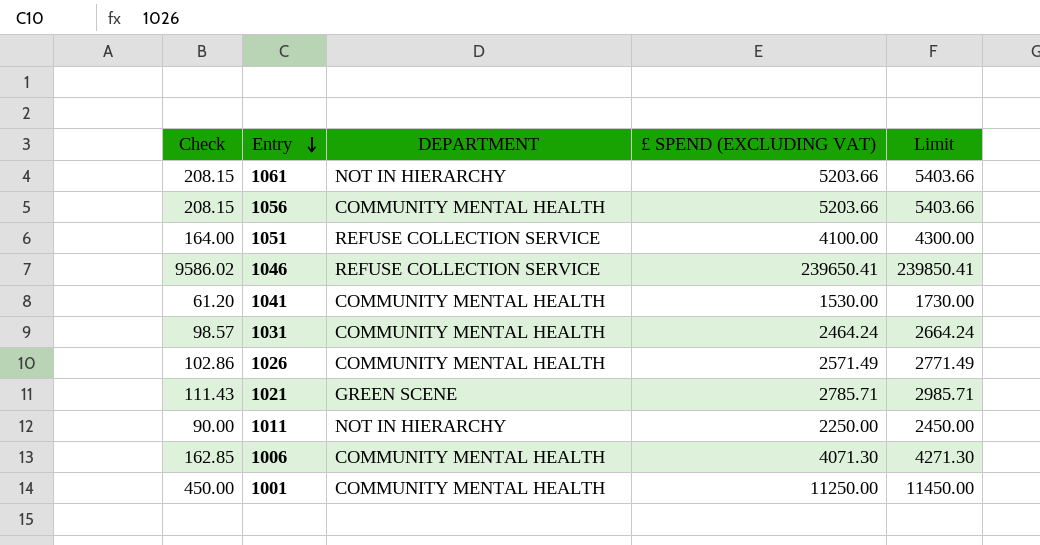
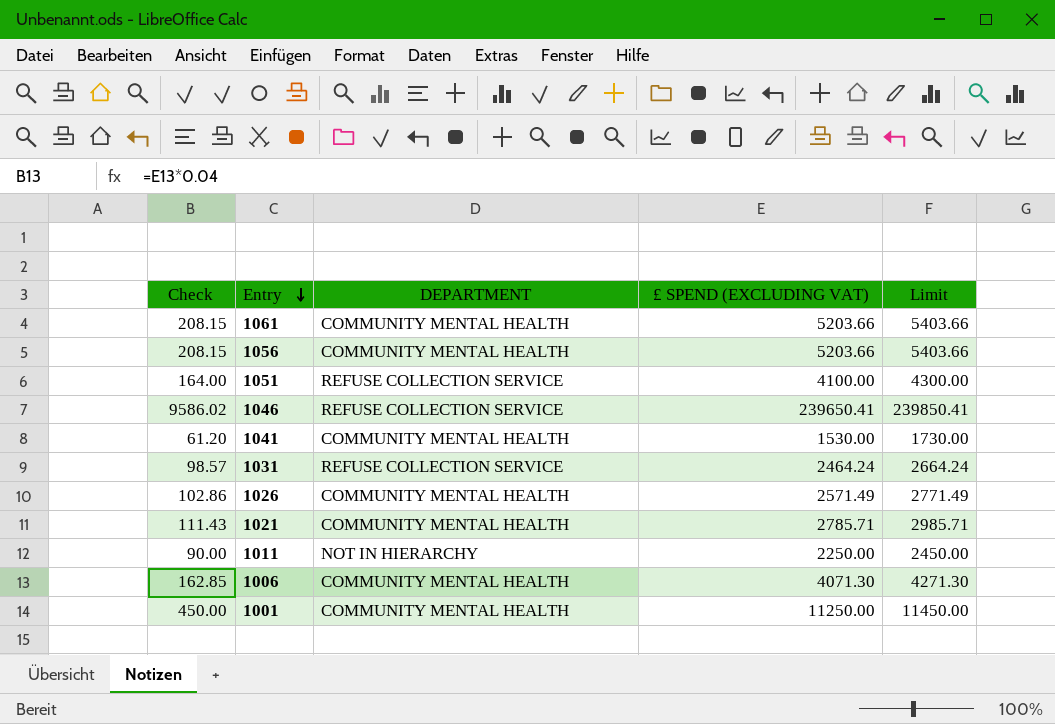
1061 | DEPARTMENT: NOT IN HIERARCHY -> COMMUNITY MENTAL HEALTH
1031 | DEPARTMENT: COMMUNITY MENTAL HEALTH -> REFUSE COLLECTION SERVICE
1021 | DEPARTMENT: GREEN SCENE -> COMMUNITY MENTAL HEALTH

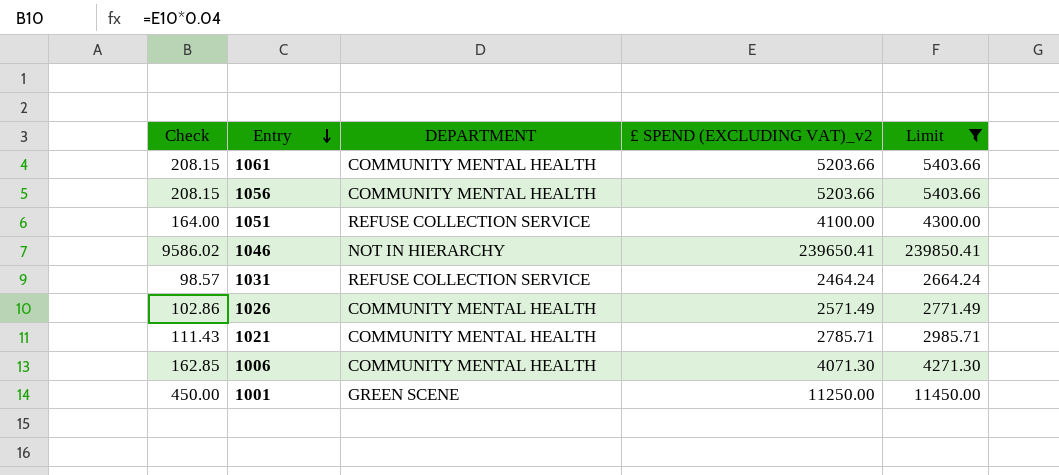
filter: none -> Limit >= 2664.24
column name: £ SPEND (EXCLUDING VAT) -> £ SPEND (EXCLUDING VAT)_v2
1046 | DEPARTMENT: REFUSE COLLECTION SERVICE -> NOT IN HIERARCHY
1001 | DEPARTMENT: COMMUNITY MENTAL HEALTH -> GREEN SCENE

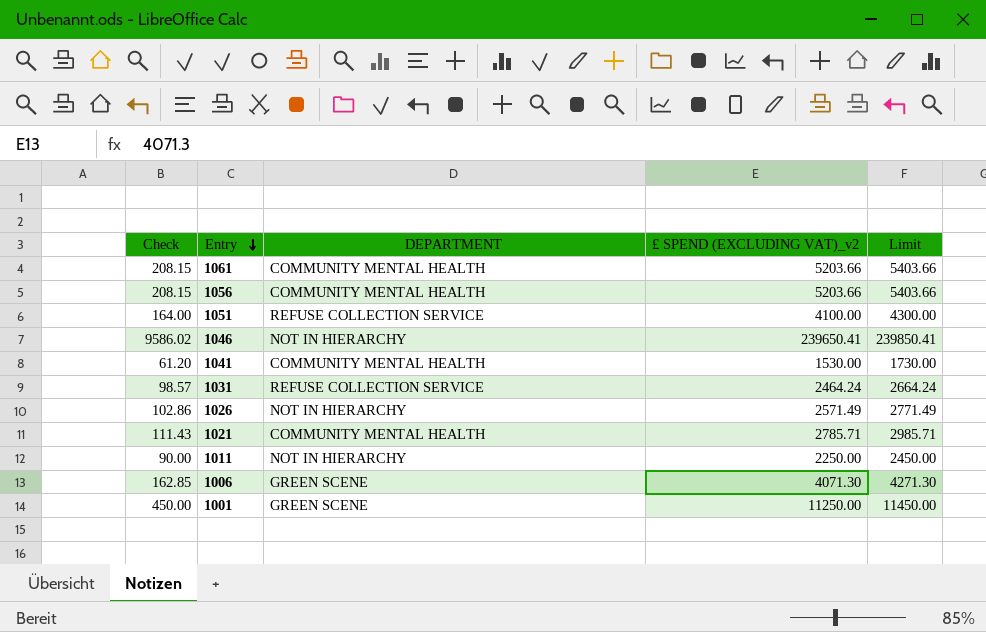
filter: Limit >= 2664.24 -> none
1026 | DEPARTMENT: COMMUNITY MENTAL HEALTH -> NOT IN HIERARCHY
1006 | DEPARTMENT: COMMUNITY MENTAL HEALTH -> GREEN SCENE

